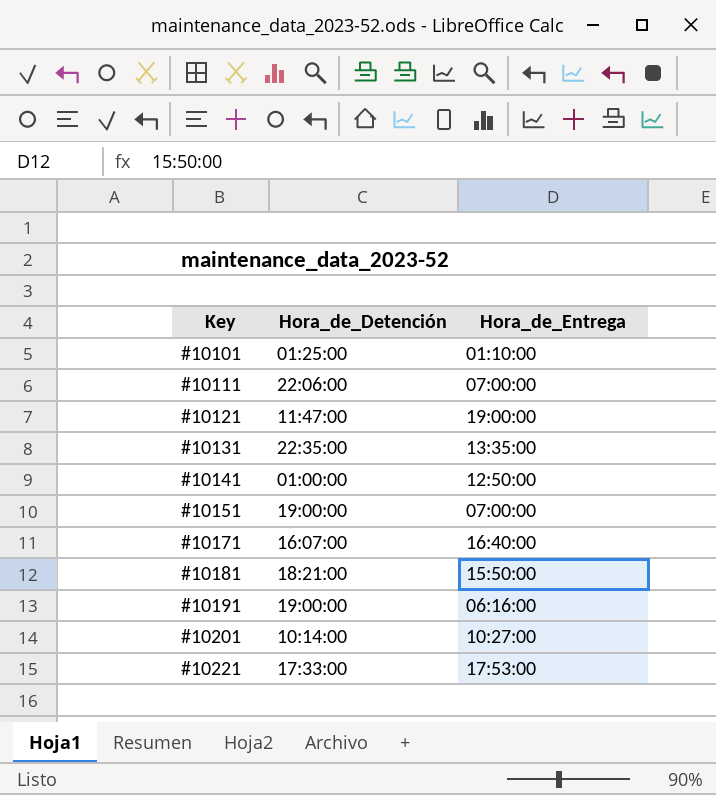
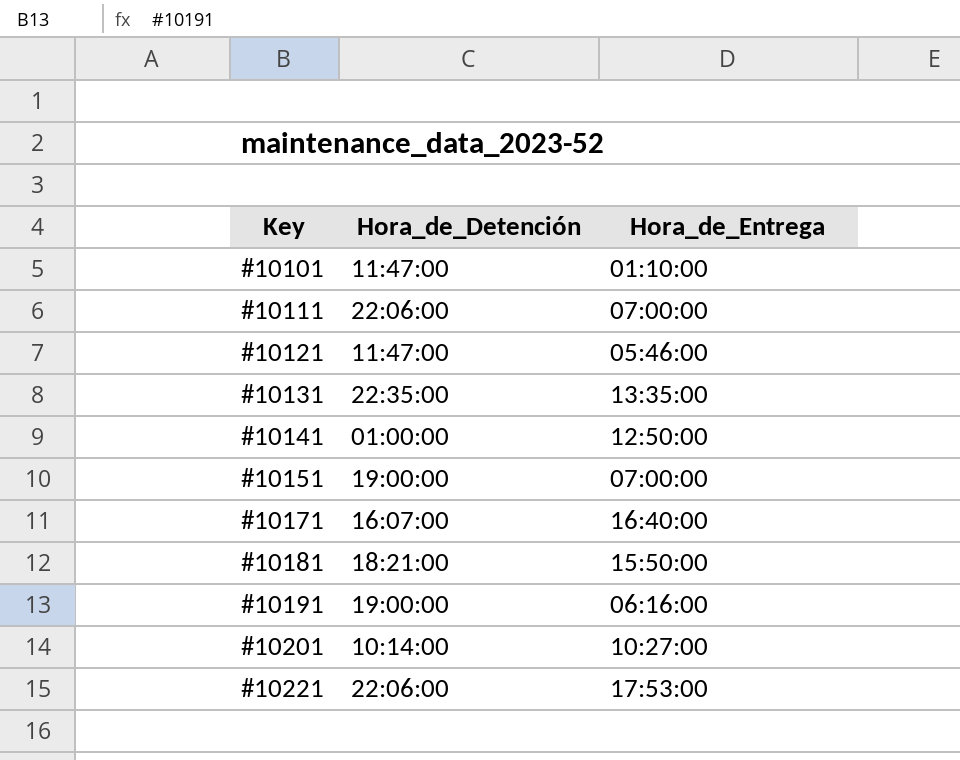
#10101 | Hora_de_Detención: 01:25:00 -> 11:47:00
#10121 | Hora_de_Entrega: 19:00:00 -> 05:46:00
#10221 | Hora_de_Detención: 17:33:00 -> 22:06:00

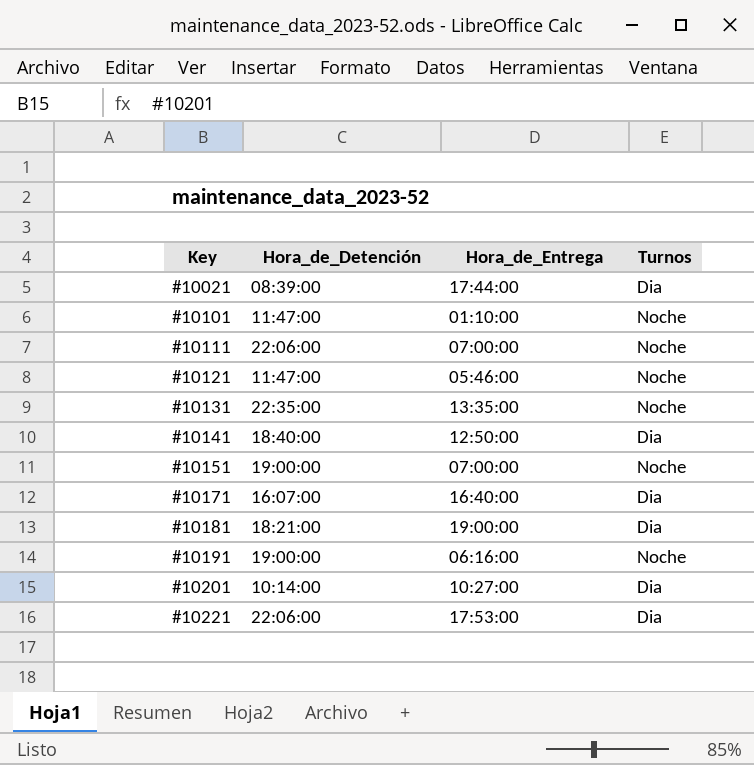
column Turnos | position: none -> 4
row #10021: none -> 08:39:00 | 17:44:00 | Dia
#10141 | Hora_de_Detención: 01:00:00 -> 18:40:00
#10181 | Hora_de_Entrega: 15:50:00 -> 19:00:00

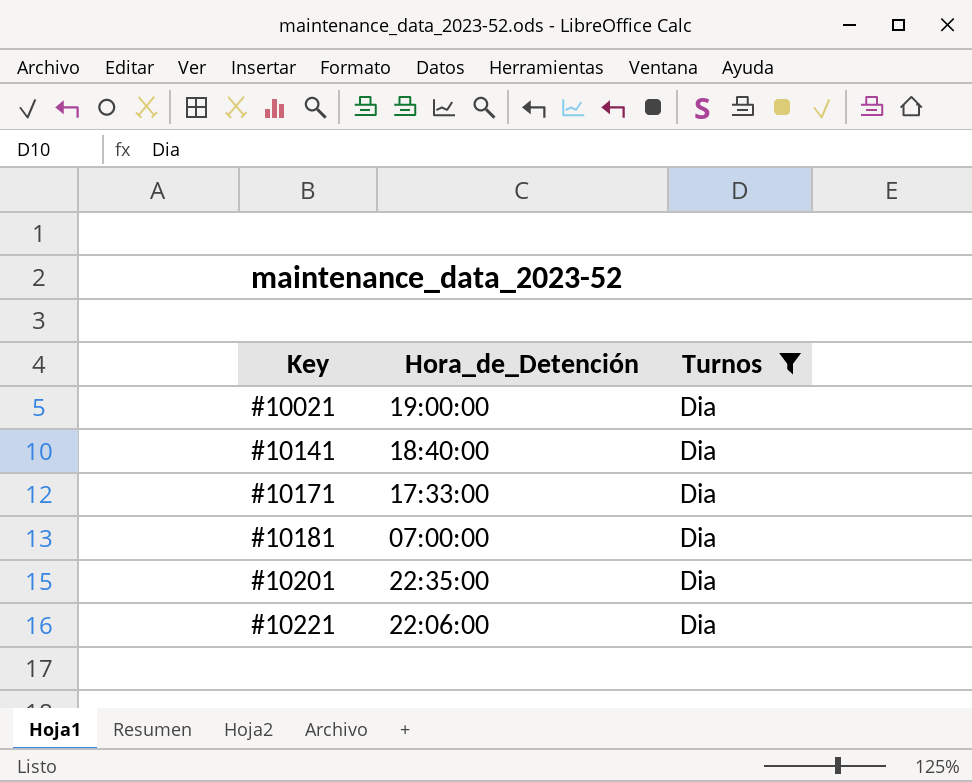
filter: none -> Turnos = Dia
column Hora_de_Entrega | position: 3 -> none
#10021 | Hora_de_Detención: 08:39:00 -> 19:00:00
#10171 | Hora_de_Detención: 16:07:00 -> 17:33:00
#10181 | Hora_de_Detención: 18:21:00 -> 07:00:00
#10201 | Hora_de_Detención: 10:14:00 -> 22:35:00

